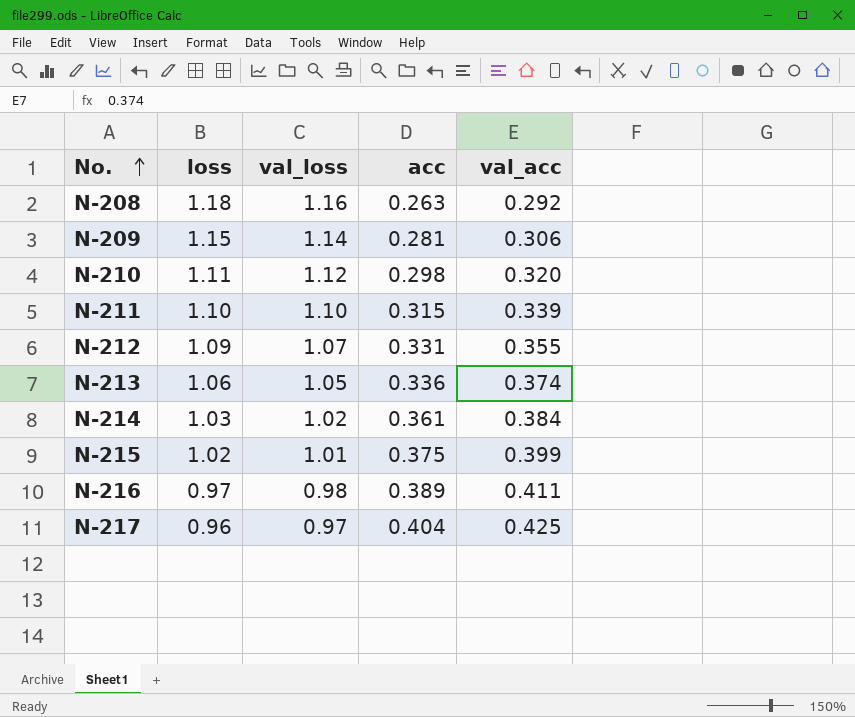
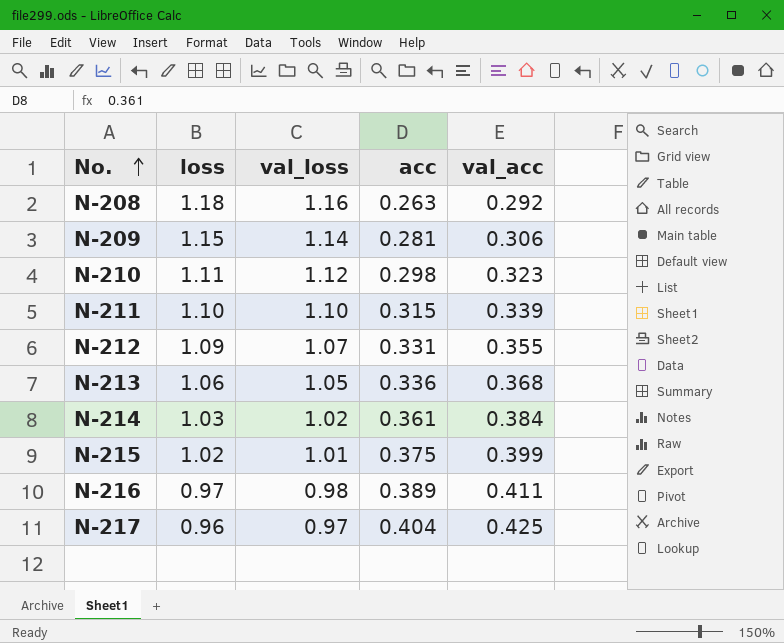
N-210 | val_acc: 0.320 -> 0.323
N-213 | val_acc: 0.374 -> 0.368

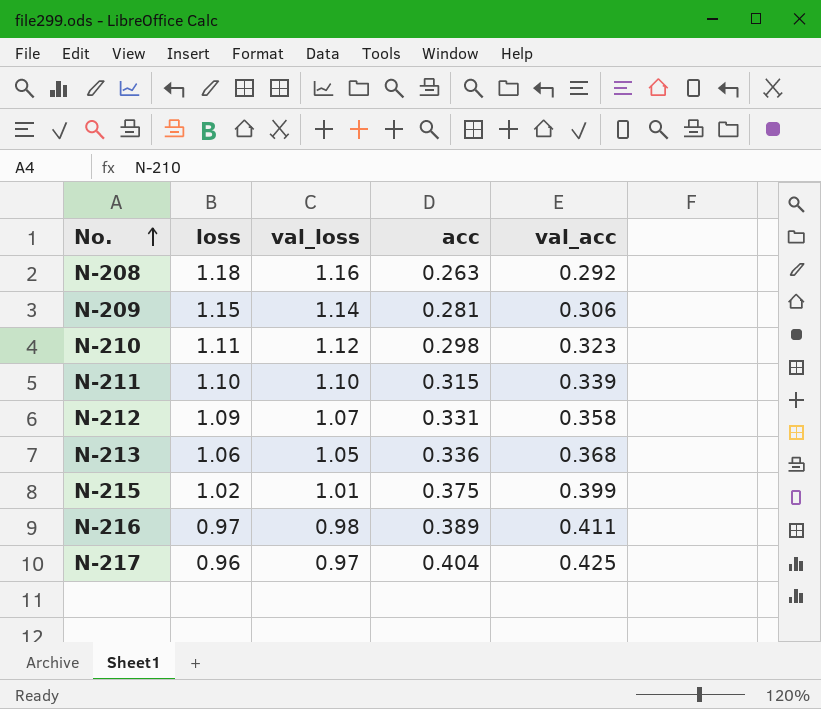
row N-214: 1.03 | 1.02 | 0.361 | 0.384 -> none
N-212 | val_acc: 0.355 -> 0.358

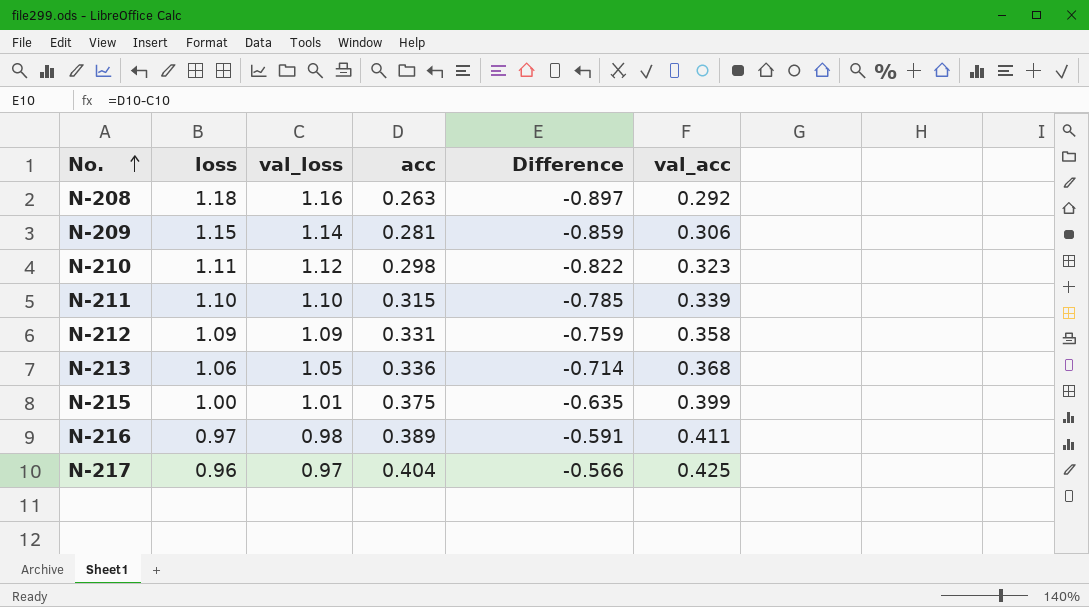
column Difference | formula: none -> [acc] - [val_loss]
N-212 | val_loss: 1.07 -> 1.09
N-215 | loss: 1.02 -> 1.00

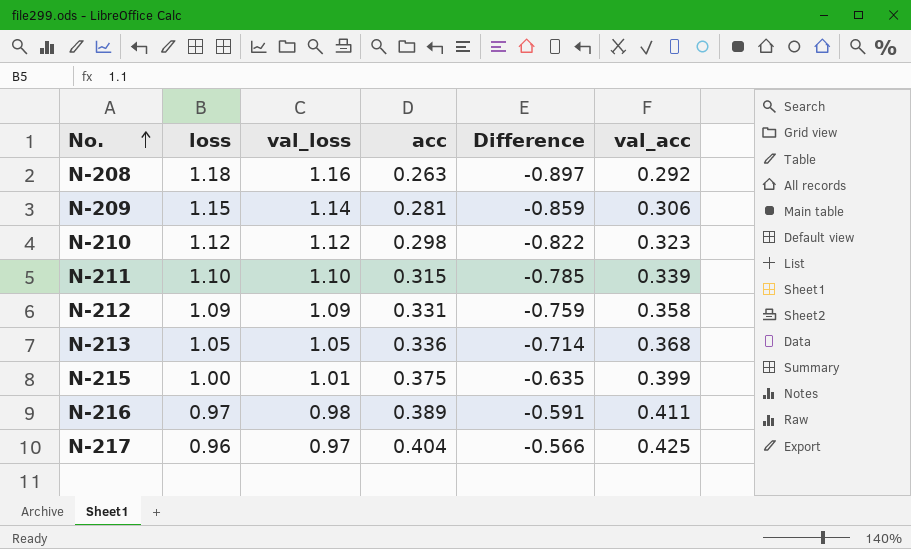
N-210 | loss: 1.11 -> 1.12
N-213 | loss: 1.06 -> 1.05

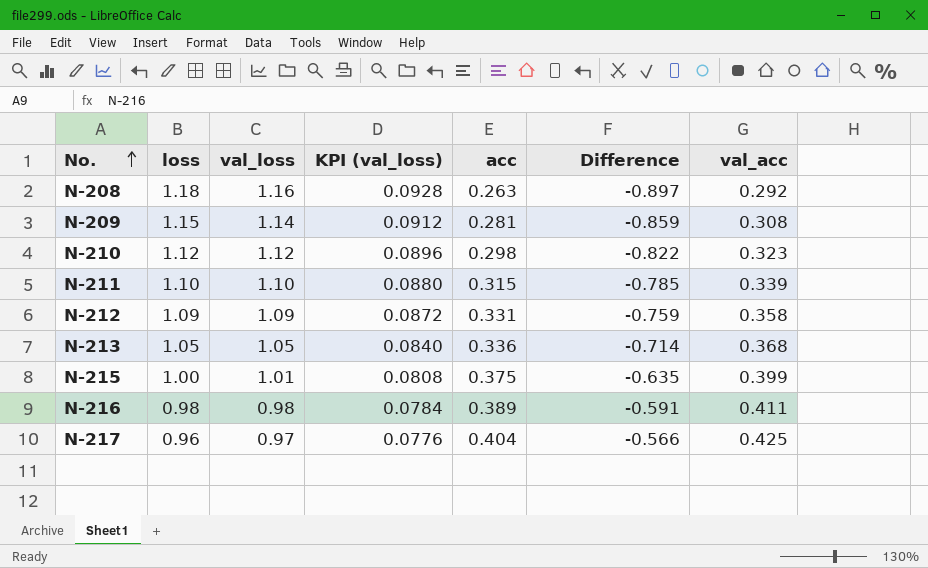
column KPI (val_loss) | formula: none -> [val_loss] * 0.08
N-209 | val_acc: 0.306 -> 0.308
N-216 | loss: 0.97 -> 0.98

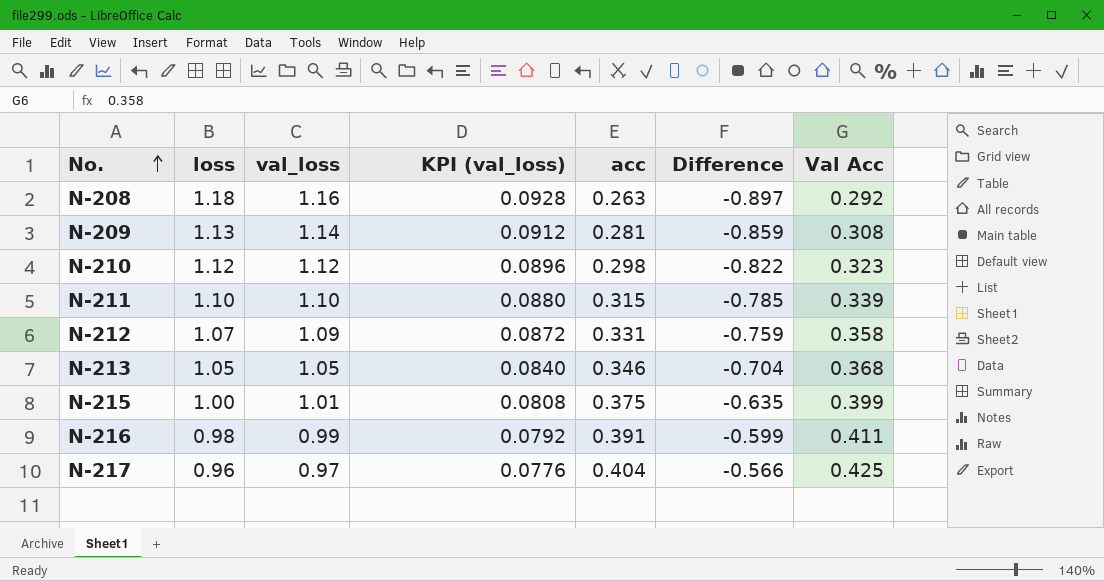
column name: val_acc -> Val Acc
N-209 | loss: 1.15 -> 1.13
N-212 | loss: 1.09 -> 1.07
N-213 | acc: 0.336 -> 0.346
N-213 | Difference: -0.714 -> -0.704
N-216 | val_loss: 0.98 -> 0.99
N-216 | KPI (val_loss): 0.0784 -> 0.0792
N-216 | acc: 0.389 -> 0.391
N-216 | Difference: -0.591 -> -0.599

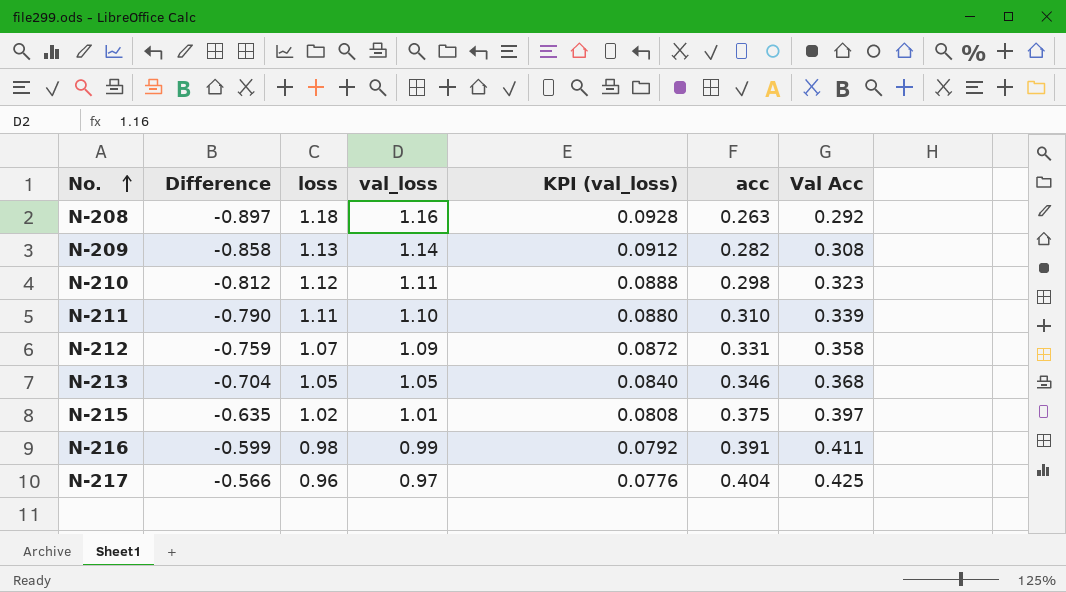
column Difference | position: 6 -> 2
N-209 | Difference: -0.859 -> -0.858
N-209 | acc: 0.281 -> 0.282
N-210 | Difference: -0.822 -> -0.812
N-210 | val_loss: 1.12 -> 1.11
N-210 | KPI (val_loss): 0.0896 -> 0.0888
N-211 | Difference: -0.785 -> -0.790
N-211 | loss: 1.10 -> 1.11
N-211 | acc: 0.315 -> 0.310
N-215 | loss: 1.00 -> 1.02
N-215 | Val Acc: 0.399 -> 0.397

